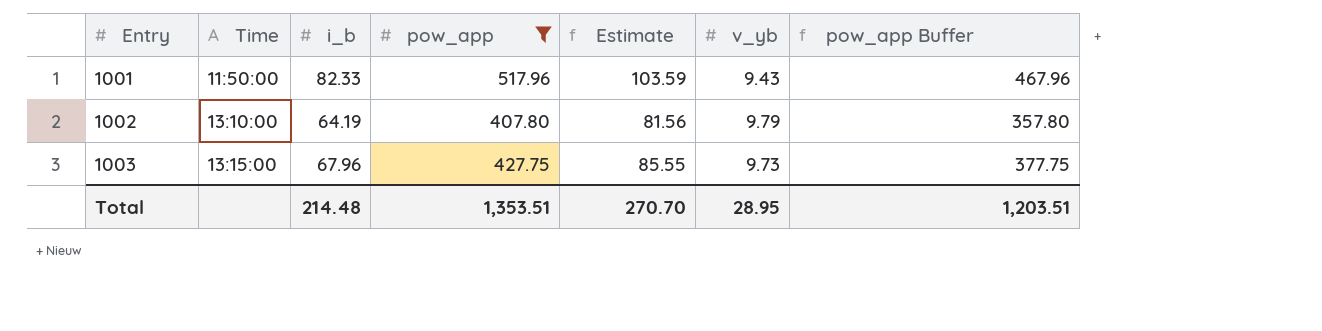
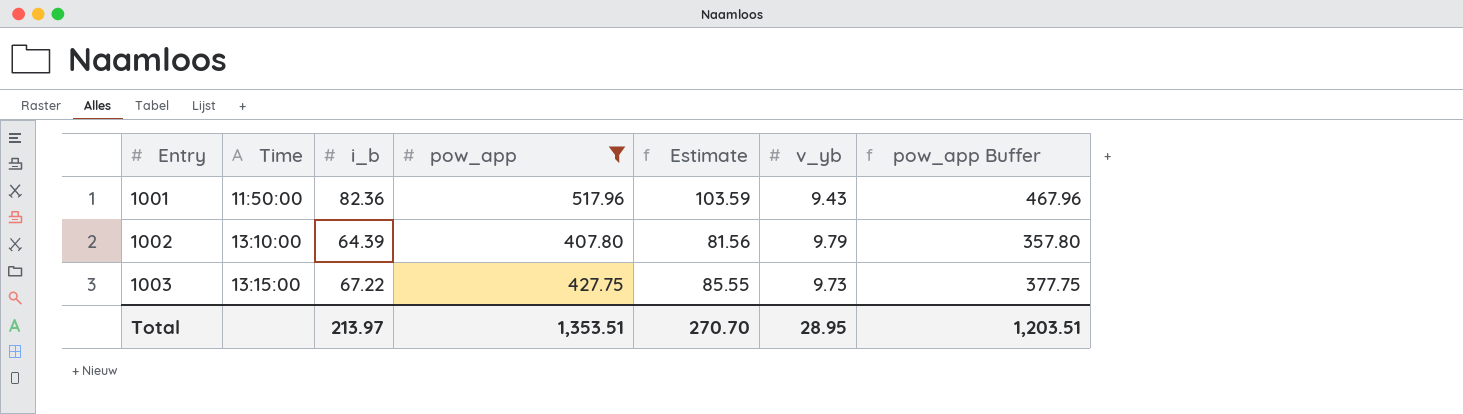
1001 | i_b: 82.33 -> 82.36
1002 | i_b: 64.19 -> 64.39
1003 | i_b: 67.96 -> 67.22
Total | i_b: 214.48 -> 213.97

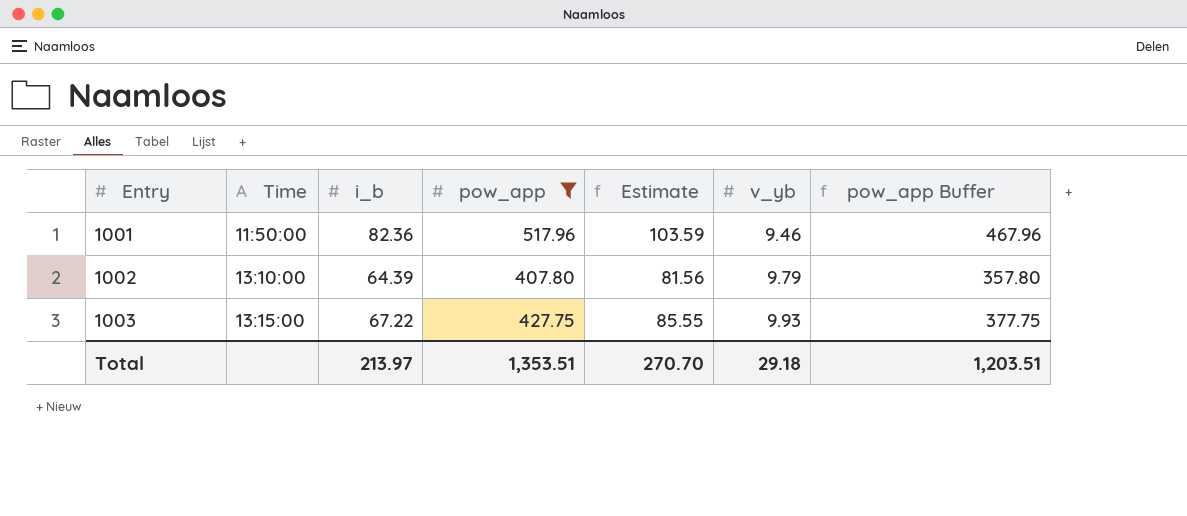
1001 | v_yb: 9.43 -> 9.46
1003 | v_yb: 9.73 -> 9.93
Total | v_yb: 28.95 -> 29.18

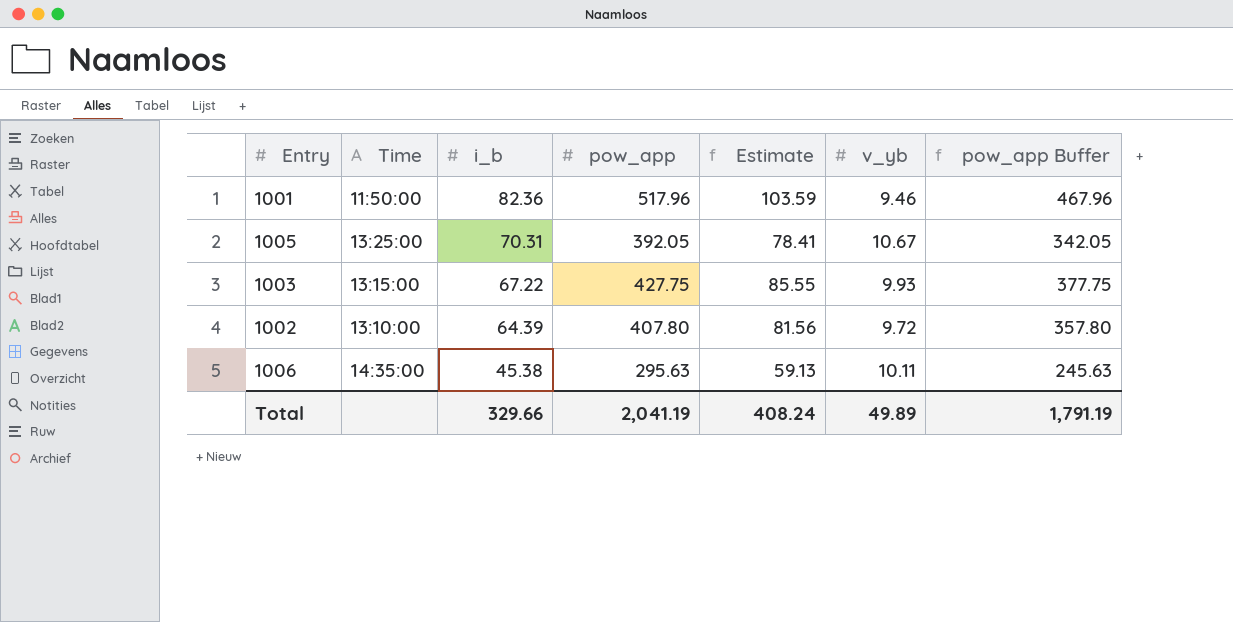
filter: pow_app >= 407.80 -> none
row order: Entry ascending -> i_b descending
1002 | v_yb: 9.79 -> 9.72
Total | i_b: 213.97 -> 329.66
Total | pow_app: 1,353.51 -> 2,041.19
Total | Estimate: 270.70 -> 408.24
Total | v_yb: 29.18 -> 49.89
Total | pow_app Buffer: 1,203.51 -> 1,791.19

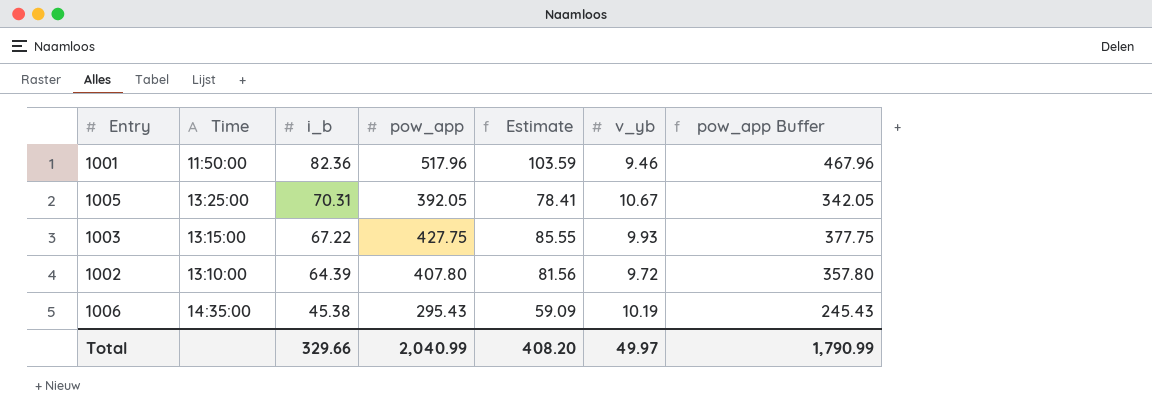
1006 | pow_app: 295.63 -> 295.43
1006 | Estimate: 59.13 -> 59.09
1006 | v_yb: 10.11 -> 10.19
1006 | pow_app Buffer: 245.63 -> 245.43
Total | pow_app: 2,041.19 -> 2,040.99
Total | Estimate: 408.24 -> 408.20
Total | v_yb: 49.89 -> 49.97
Total | pow_app Buffer: 1,791.19 -> 1,790.99

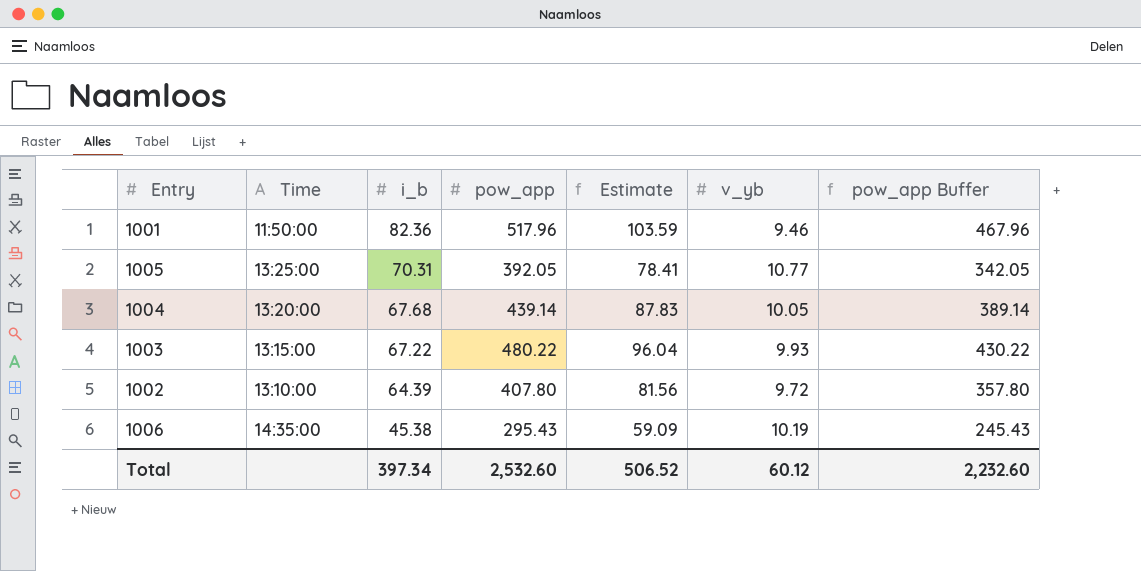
1005 | v_yb: 10.67 -> 10.77
row 1004: none -> 13:20:00 | 67.68 | 439.14 | 87.83 | 10.05 | 389.14
1003 | pow_app: 427.75 -> 480.22
1003 | Estimate: 85.55 -> 96.04
1003 | pow_app Buffer: 377.75 -> 430.22
Total | i_b: 329.66 -> 397.34
Total | pow_app: 2,040.99 -> 2,532.60
Total | Estimate: 408.20 -> 506.52
Total | v_yb: 49.97 -> 60.12
Total | pow_app Buffer: 1,790.99 -> 2,232.60

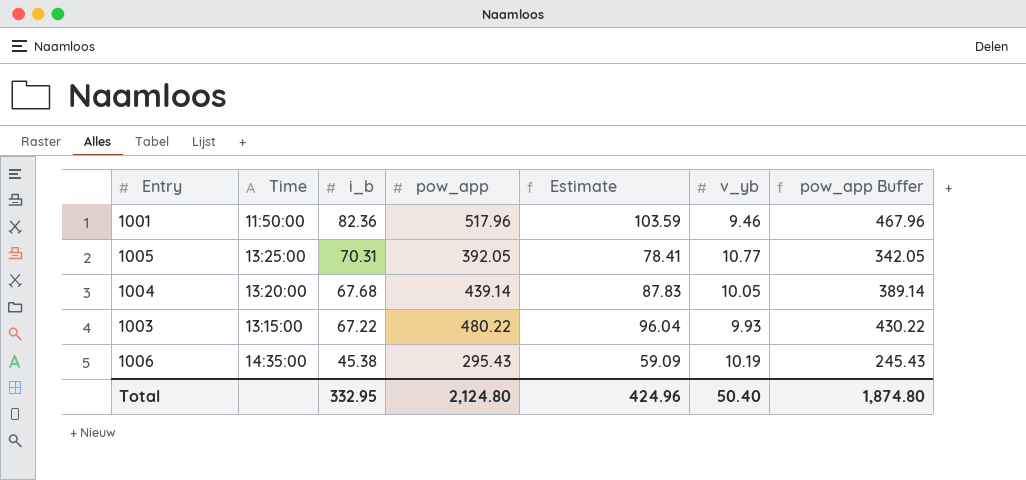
row 1002: 13:10:00 | 64.39 | 407.80 | 81.56 | 9.72 | 357.80 -> none
Total | i_b: 397.34 -> 332.95
Total | pow_app: 2,532.60 -> 2,124.80
Total | Estimate: 506.52 -> 424.96
Total | v_yb: 60.12 -> 50.40
Total | pow_app Buffer: 2,232.60 -> 1,874.80

